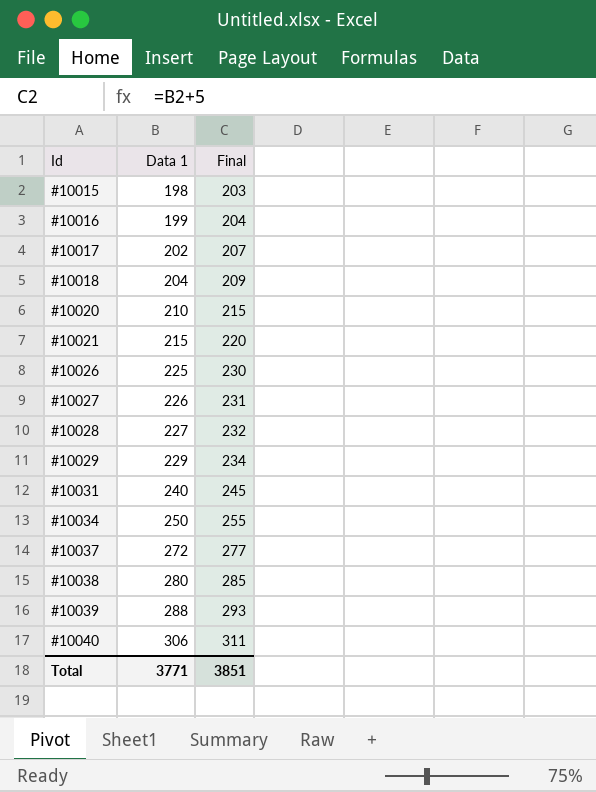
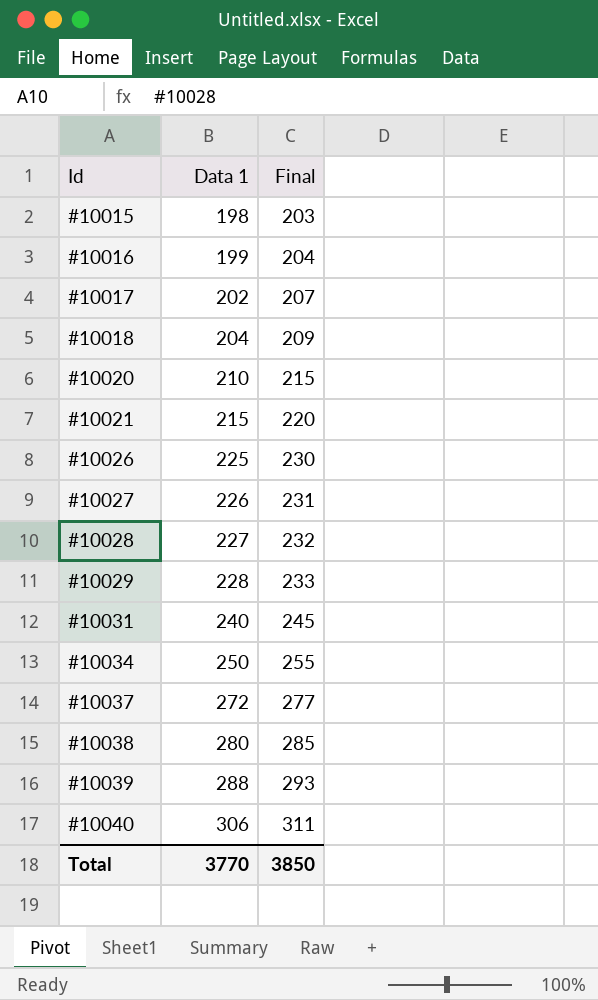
#10029 | Data 1: 229 -> 228
#10029 | Final: 234 -> 233
Total | Data 1: 3771 -> 3770
Total | Final: 3851 -> 3850

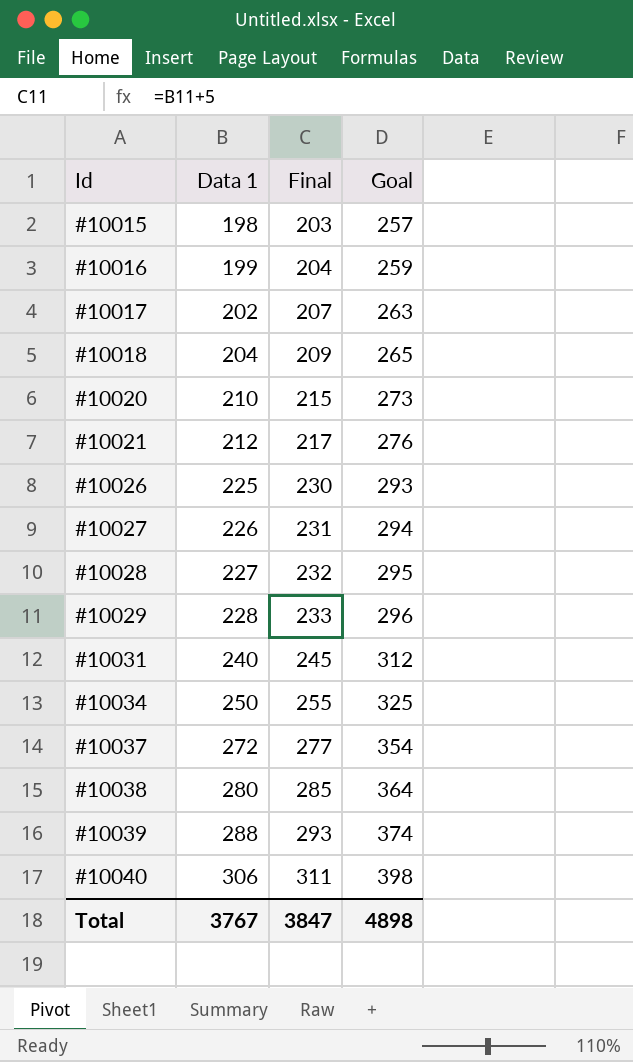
column Goal | formula: none -> [Data 1] * 1.3
#10021 | Data 1: 215 -> 212
#10021 | Final: 220 -> 217
Total | Data 1: 3770 -> 3767
Total | Final: 3850 -> 3847

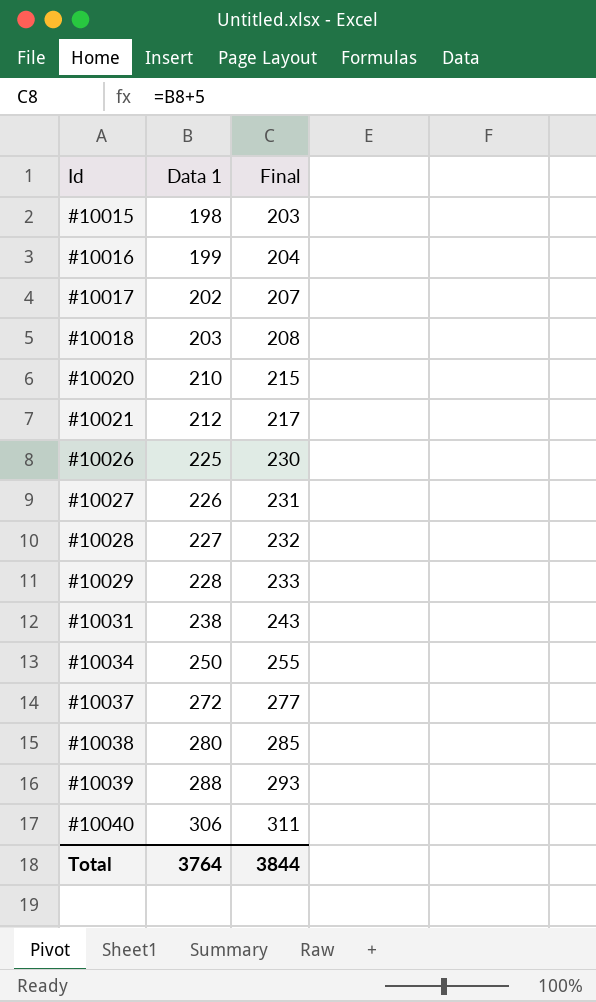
column Goal | formula: [Data 1] * 1.3 -> none
#10018 | Data 1: 204 -> 203
#10018 | Final: 209 -> 208
#10031 | Data 1: 240 -> 238
#10031 | Final: 245 -> 243
Total | Data 1: 3767 -> 3764
Total | Final: 3847 -> 3844

